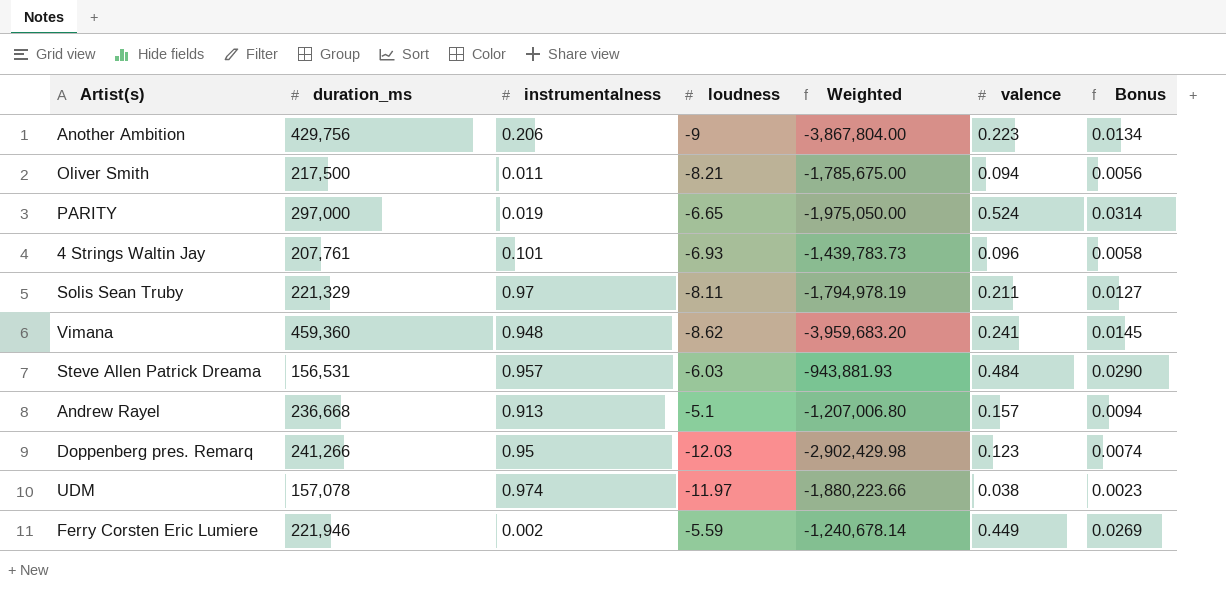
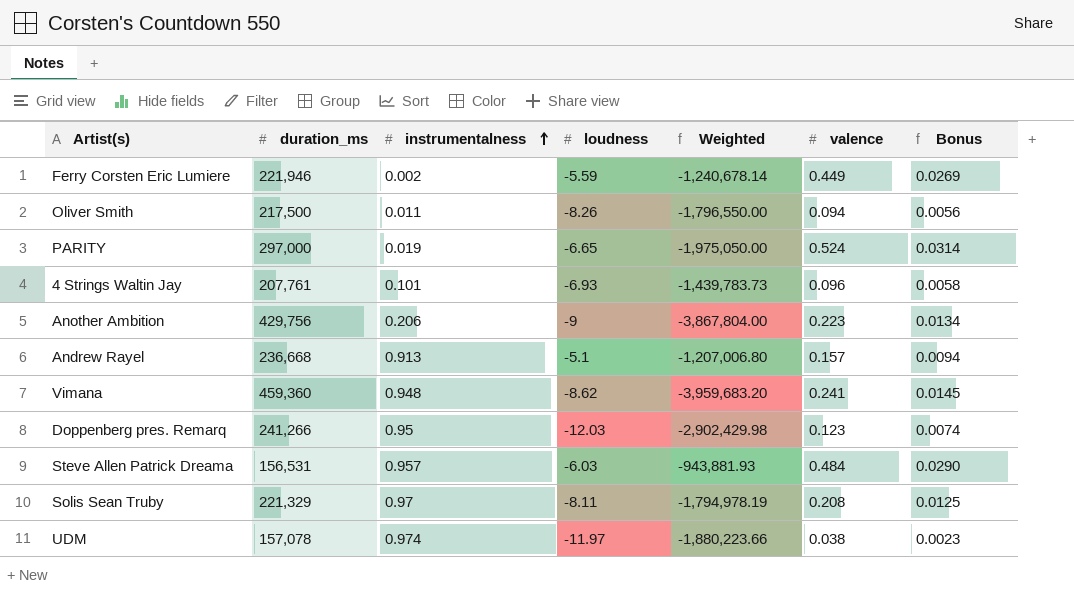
row order: none -> instrumentalness ascending
Oliver Smith | loudness: -8.21 -> -8.26
Oliver Smith | Weighted: -1,785,675.00 -> -1,796,550.00
Solis Sean Truby | valence: 0.211 -> 0.208
Solis Sean Truby | Bonus: 0.0127 -> 0.0125

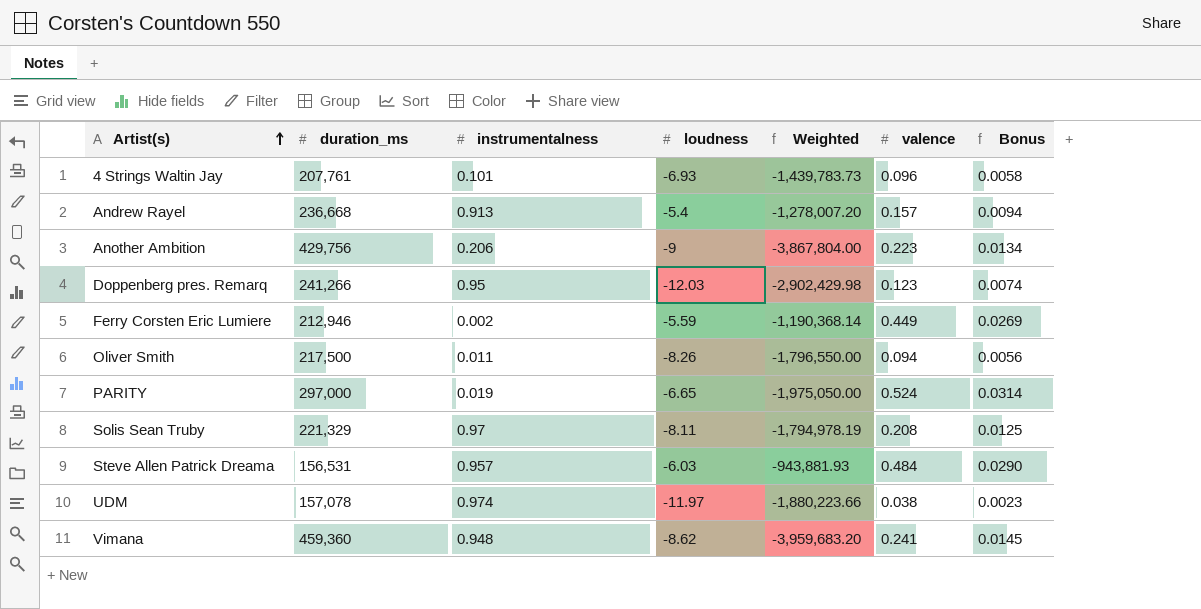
row order: instrumentalness ascending -> Artist(s) ascending
Andrew Rayel | loudness: -5.1 -> -5.4
Andrew Rayel | Weighted: -1,207,006.80 -> -1,278,007.20
Ferry Corsten Eric Lumiere | duration_ms: 221,946 -> 212,946
Ferry Corsten Eric Lumiere | Weighted: -1,240,678.14 -> -1,190,368.14

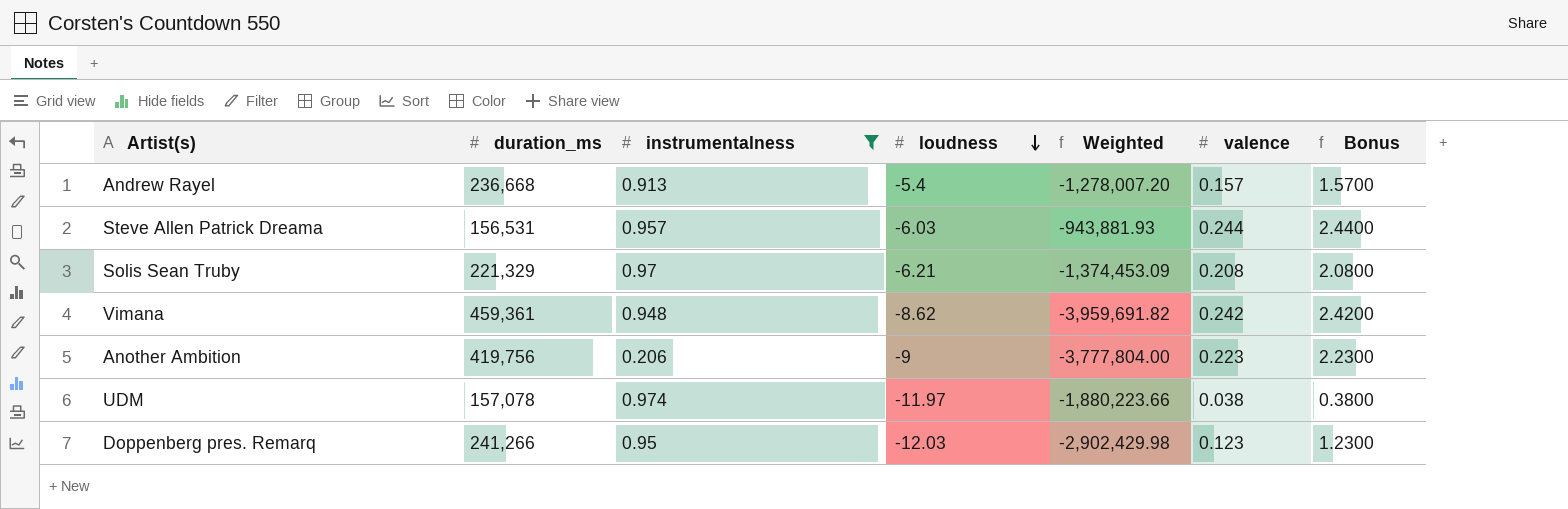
filter: none -> instrumentalness >= 0.206
row order: Artist(s) ascending -> loudness descending
column Bonus | formula: [valence] * 0.06 -> [valence] * 10
Steve Allen Patrick Dreama | valence: 0.484 -> 0.244
Solis Sean Truby | loudness: -8.11 -> -6.21
Solis Sean Truby | Weighted: -1,794,978.19 -> -1,374,453.09
Vimana | duration_ms: 459,360 -> 459,361
Vimana | Weighted: -3,959,683.20 -> -3,959,691.82
Vimana | valence: 0.241 -> 0.242
Another Ambition | duration_ms: 429,756 -> 419,756
Another Ambition | Weighted: -3,867,804.00 -> -3,777,804.00

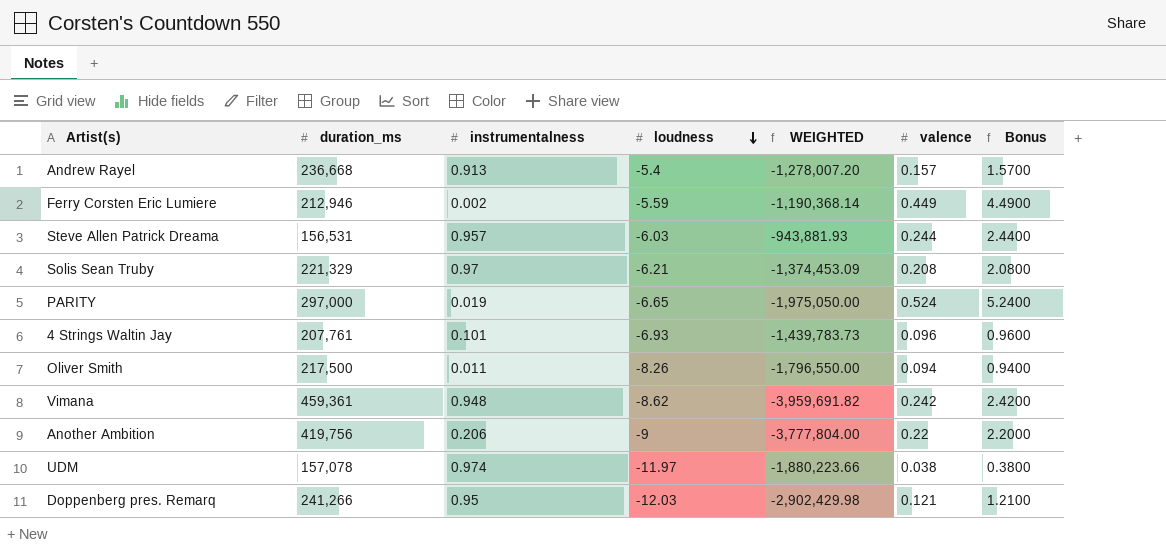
filter: instrumentalness >= 0.206 -> none
column name: Weighted -> WEIGHTED
Another Ambition | valence: 0.223 -> 0.22
Another Ambition | Bonus: 2.2300 -> 2.2000
Doppenberg pres. Remarq | valence: 0.123 -> 0.121
Doppenberg pres. Remarq | Bonus: 1.2300 -> 1.2100

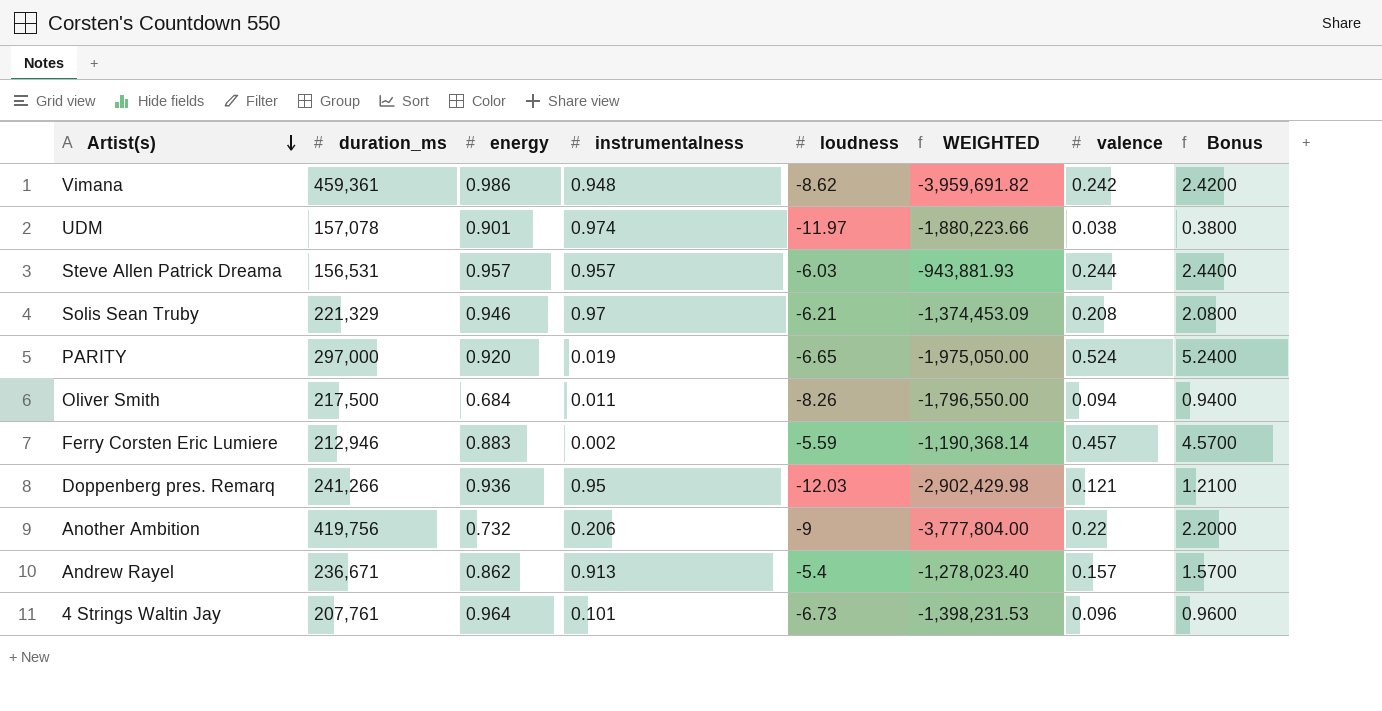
row order: loudness descending -> Artist(s) descending
column energy | position: none -> 3
Ferry Corsten Eric Lumiere | valence: 0.449 -> 0.457
Ferry Corsten Eric Lumiere | Bonus: 4.4900 -> 4.5700
Andrew Rayel | duration_ms: 236,668 -> 236,671
Andrew Rayel | WEIGHTED: -1,278,007.20 -> -1,278,023.40
4 Strings Waltin Jay | loudness: -6.93 -> -6.73
4 Strings Waltin Jay | WEIGHTED: -1,439,783.73 -> -1,398,231.53

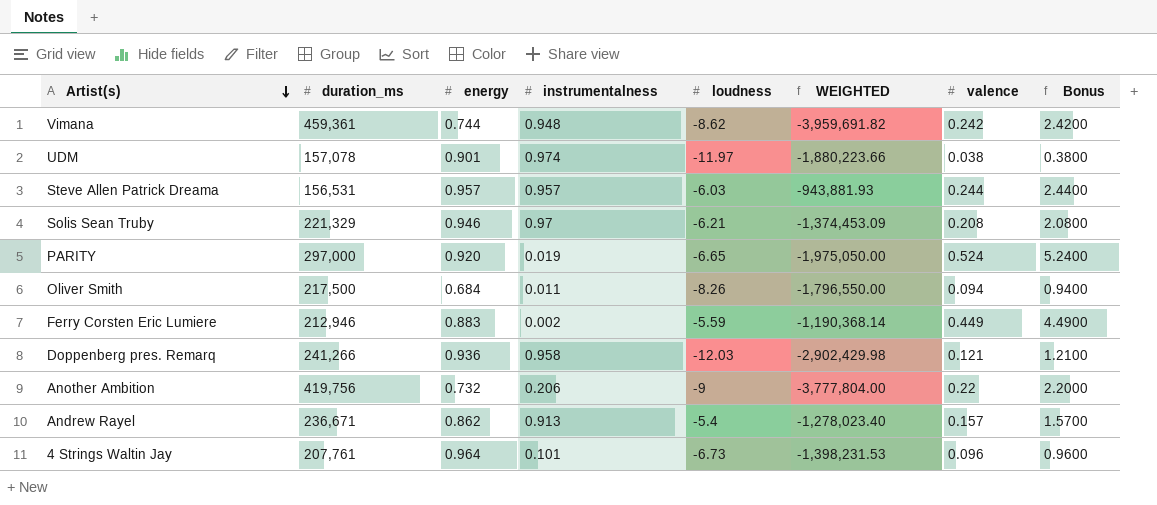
Vimana | energy: 0.986 -> 0.744
Ferry Corsten Eric Lumiere | valence: 0.457 -> 0.449
Ferry Corsten Eric Lumiere | Bonus: 4.5700 -> 4.4900
Doppenberg pres. Remarq | instrumentalness: 0.95 -> 0.958

